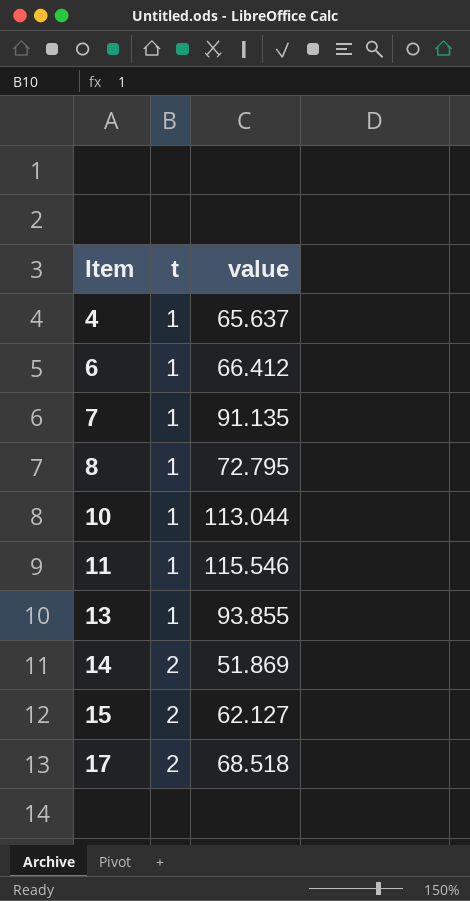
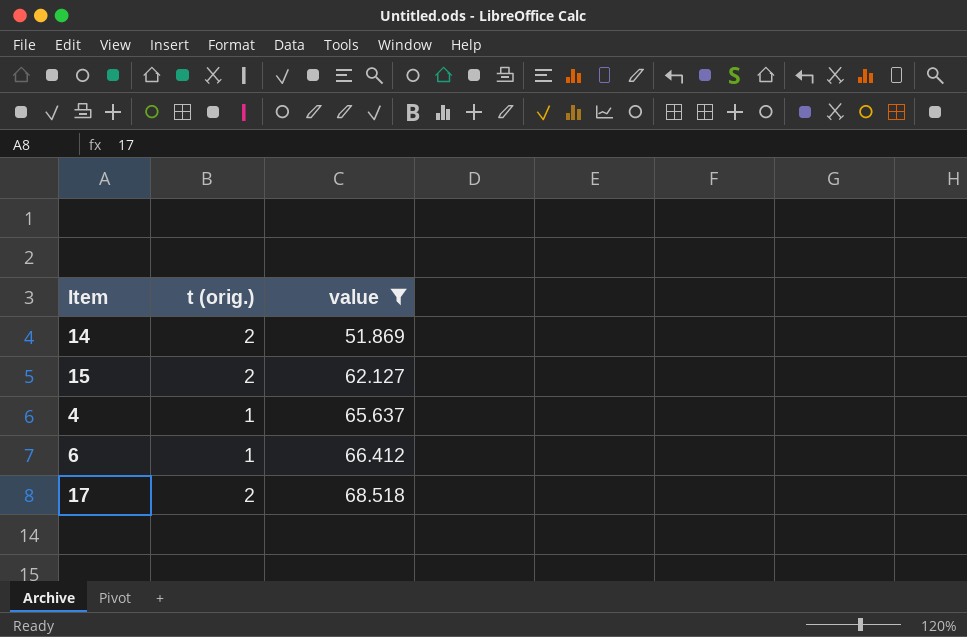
filter: none -> value <= 68.518
row order: Item ascending -> value ascending
column name: t -> t (orig.)

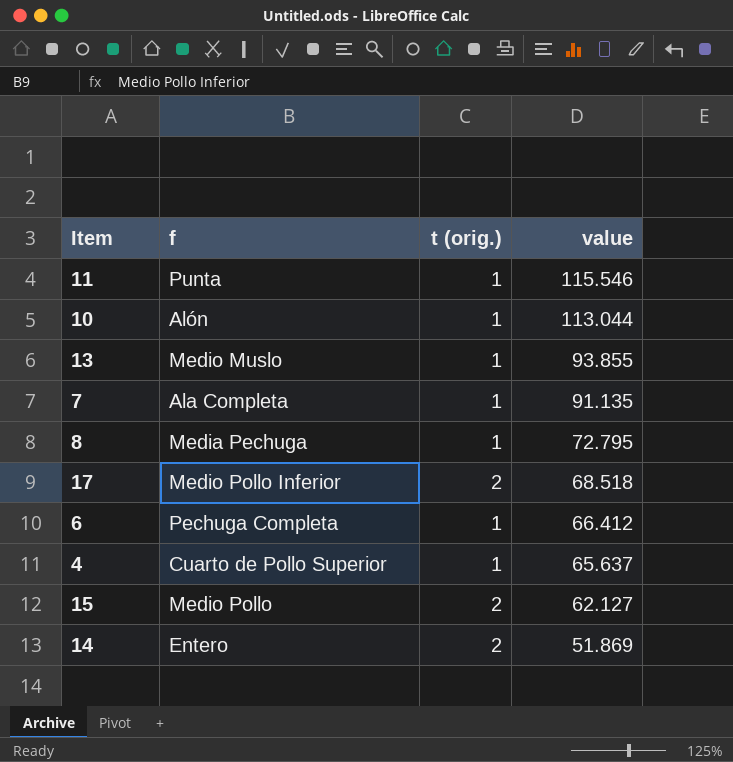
filter: value <= 68.518 -> none
row order: value ascending -> value descending
column f | position: none -> 2

